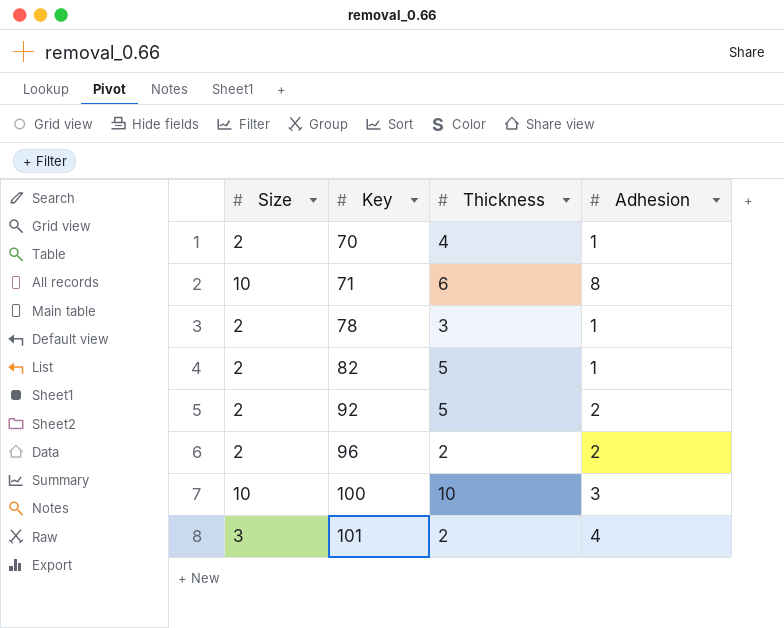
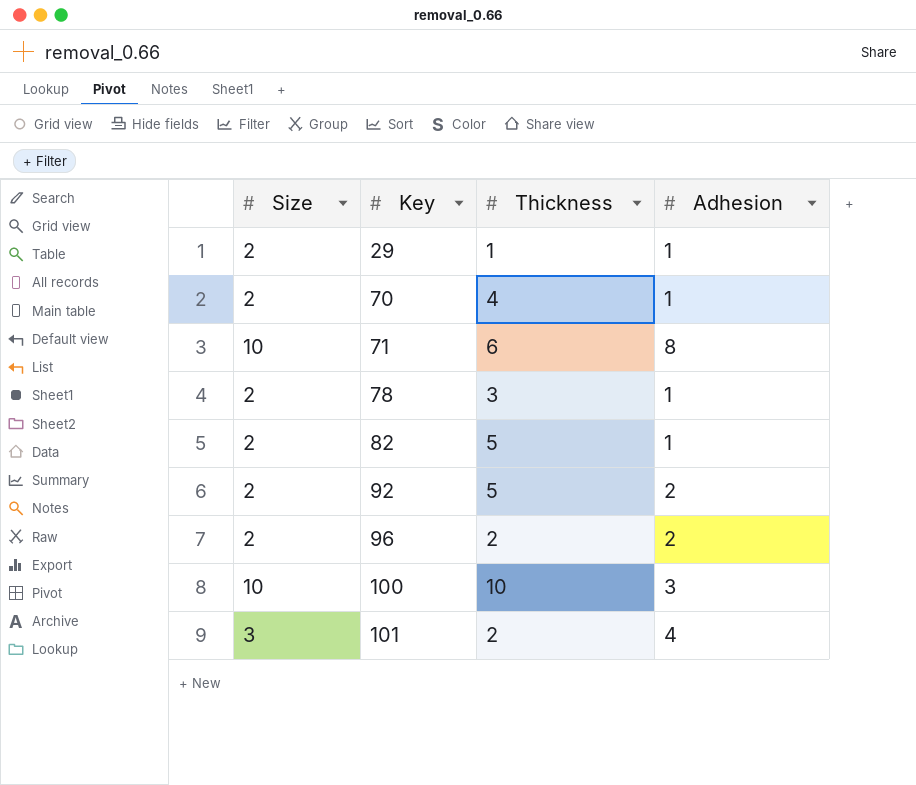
row 29: none -> 2 | 1 | 1

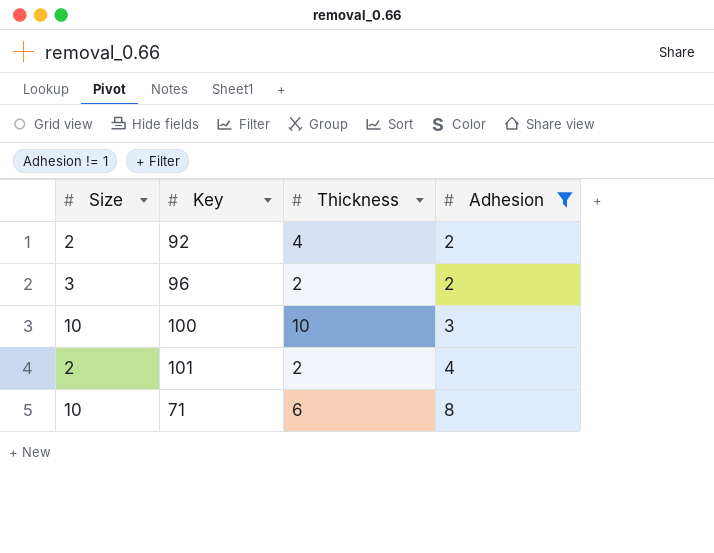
filter: none -> Adhesion != 1
row order: Key ascending -> Adhesion ascending
92 | Thickness: 5 -> 4
96 | Size: 2 -> 3
101 | Size: 3 -> 2

